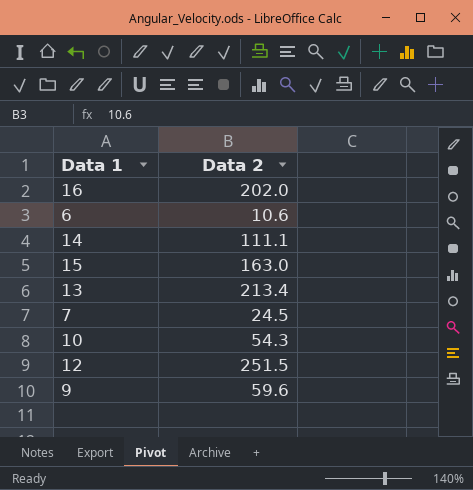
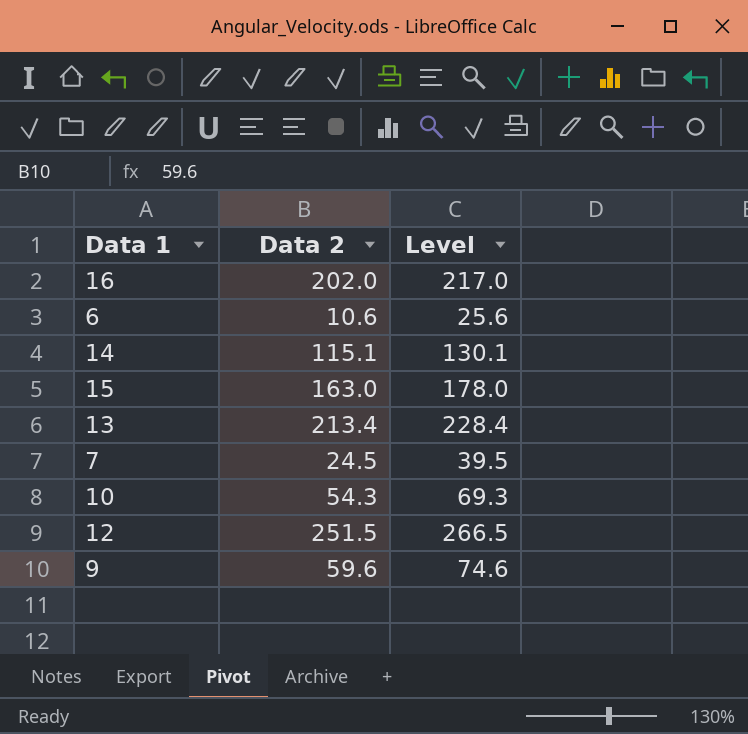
column Level | formula: none -> [Data 2] + 15
14 | Data 2: 111.1 -> 115.1

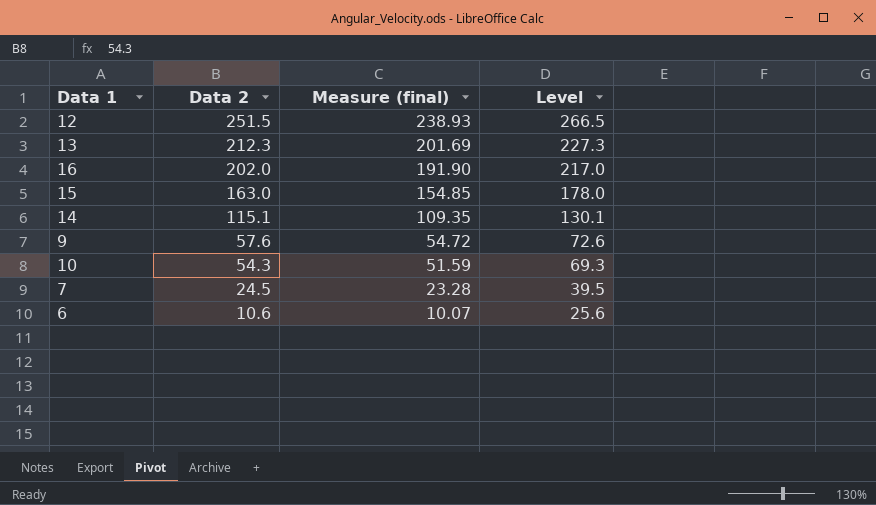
row order: none -> Data 2 descending
column Measure (final) | formula: none -> [Data 2] * 0.95
13 | Data 2: 213.4 -> 212.3
13 | Level: 228.4 -> 227.3
9 | Data 2: 59.6 -> 57.6
9 | Level: 74.6 -> 72.6

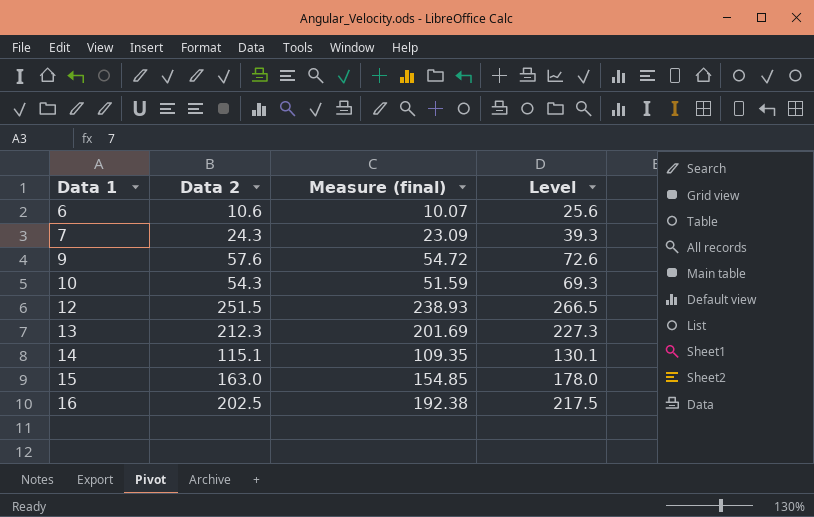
row order: Data 2 descending -> Data 1 ascending
7 | Data 2: 24.5 -> 24.3
7 | Measure (final): 23.28 -> 23.09
7 | Level: 39.5 -> 39.3
16 | Data 2: 202.0 -> 202.5
16 | Measure (final): 191.90 -> 192.38
16 | Level: 217.0 -> 217.5

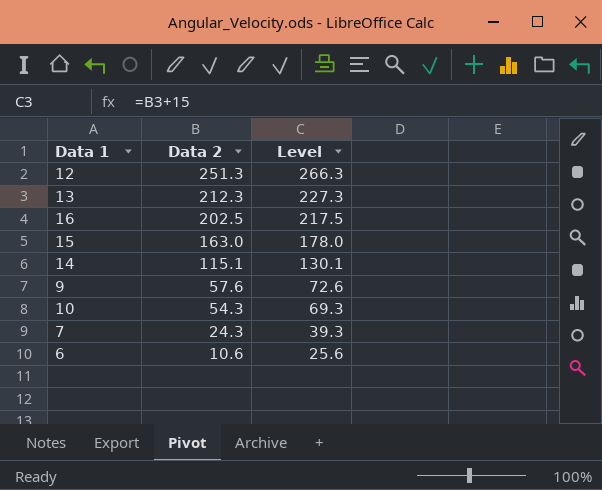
row order: Data 1 ascending -> Data 2 descending
column Measure (final) | formula: [Data 2] * 0.95 -> none
12 | Data 2: 251.5 -> 251.3
12 | Level: 266.5 -> 266.3

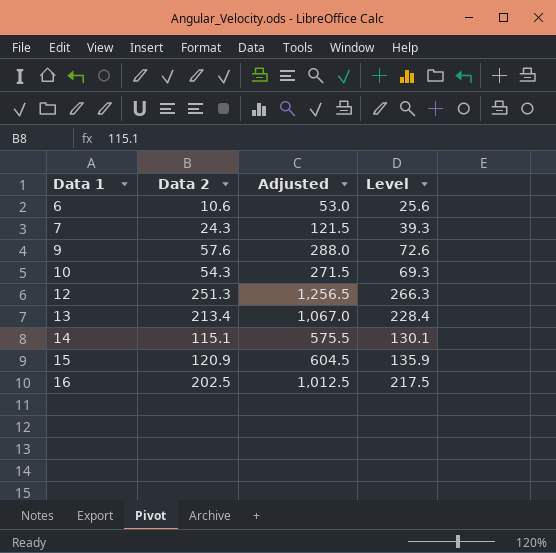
row order: Data 2 descending -> Data 1 ascending
column Adjusted | formula: none -> [Data 2] * 5
13 | Data 2: 212.3 -> 213.4
13 | Level: 227.3 -> 228.4
15 | Data 2: 163.0 -> 120.9
15 | Level: 178.0 -> 135.9

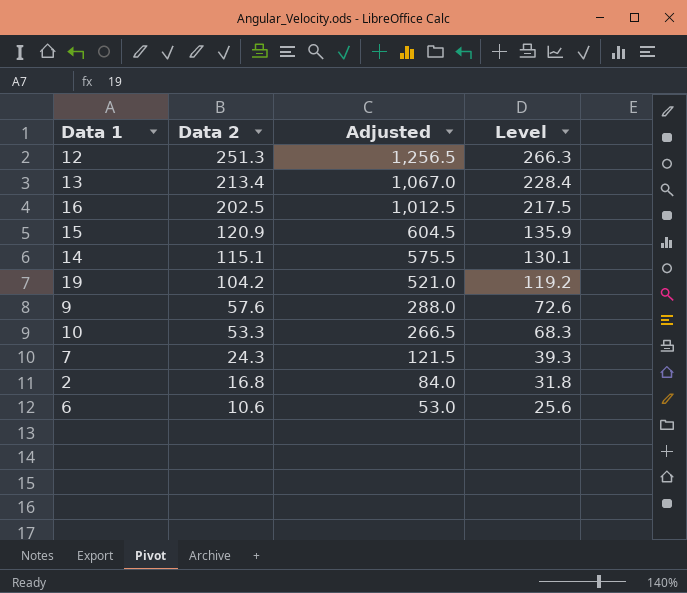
row order: Data 1 ascending -> Data 2 descending
row 19: none -> 104.2 | 521.0 | 119.2
10 | Data 2: 54.3 -> 53.3
10 | Adjusted: 271.5 -> 266.5
10 | Level: 69.3 -> 68.3
row 2: none -> 16.8 | 84.0 | 31.8

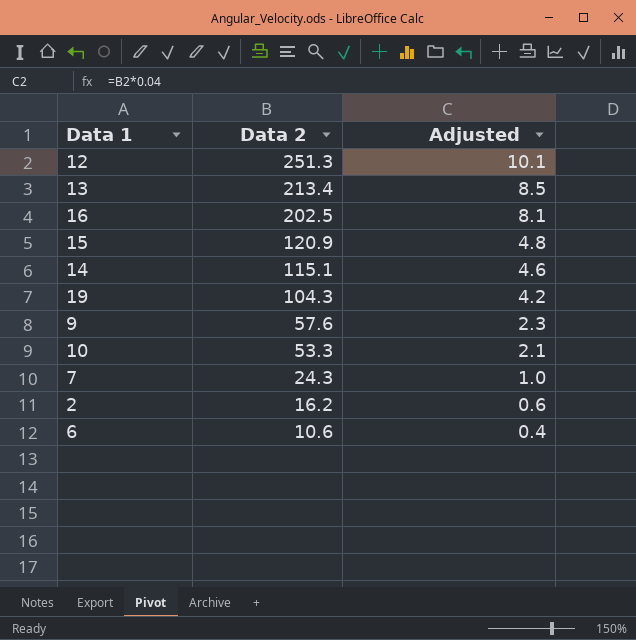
column Level | formula: [Data 2] + 15 -> none
column Adjusted | formula: [Data 2] * 5 -> [Data 2] * 0.04
19 | Data 2: 104.2 -> 104.3
2 | Data 2: 16.8 -> 16.2

